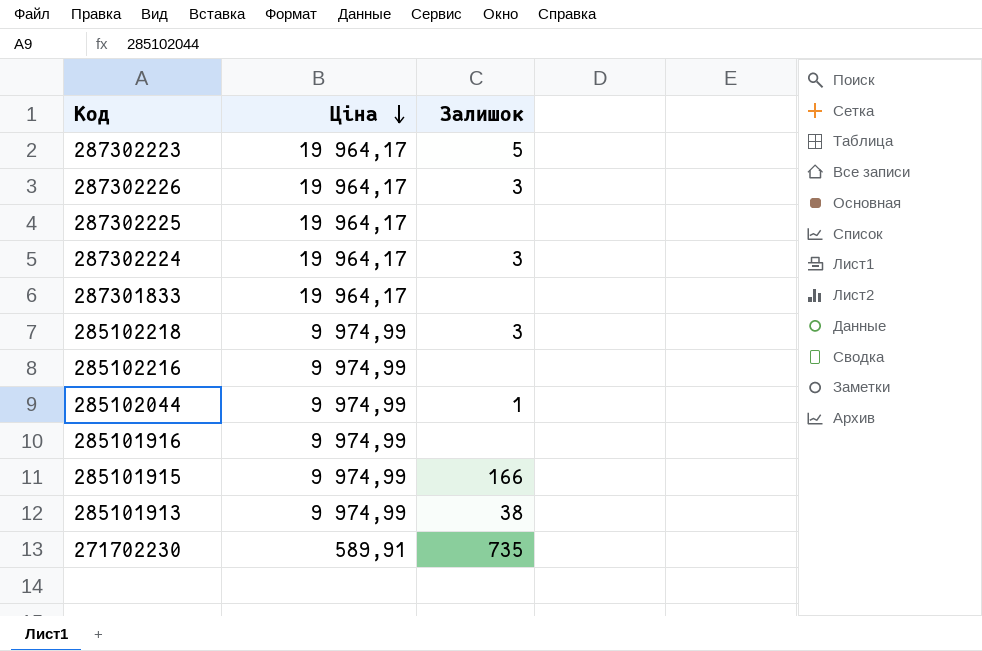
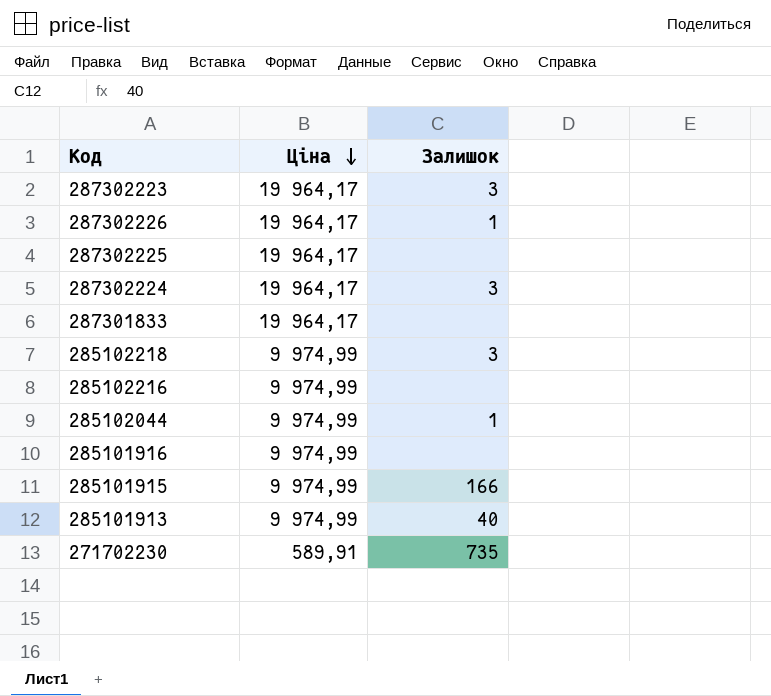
287302223 | Залишок: 5 -> 3
287302226 | Залишок: 3 -> 1
285101913 | Залишок: 38 -> 40

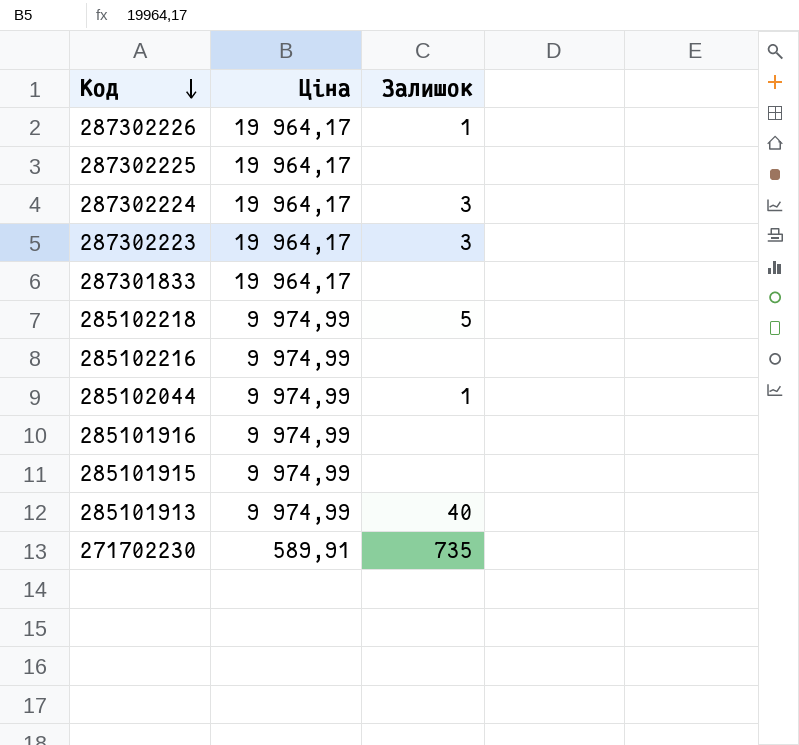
row order: Ціна descending -> Код descending
285102218 | Залишок: 3 -> 5
285101915 | Залишок: 166 -> none

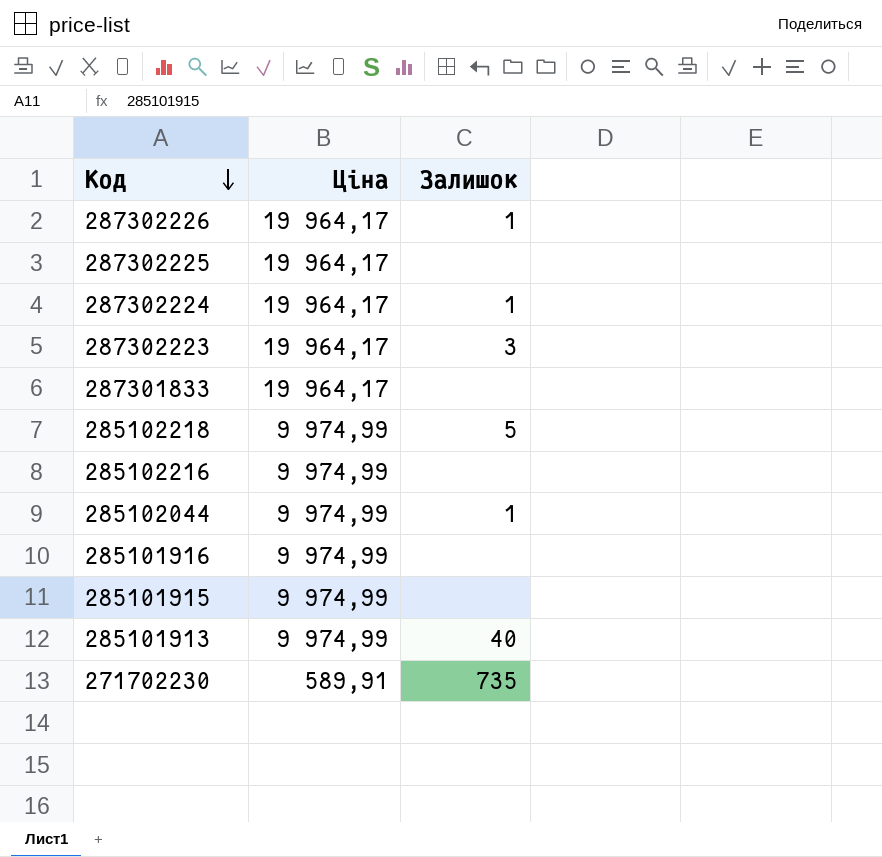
287302224 | Залишок: 3 -> 1

